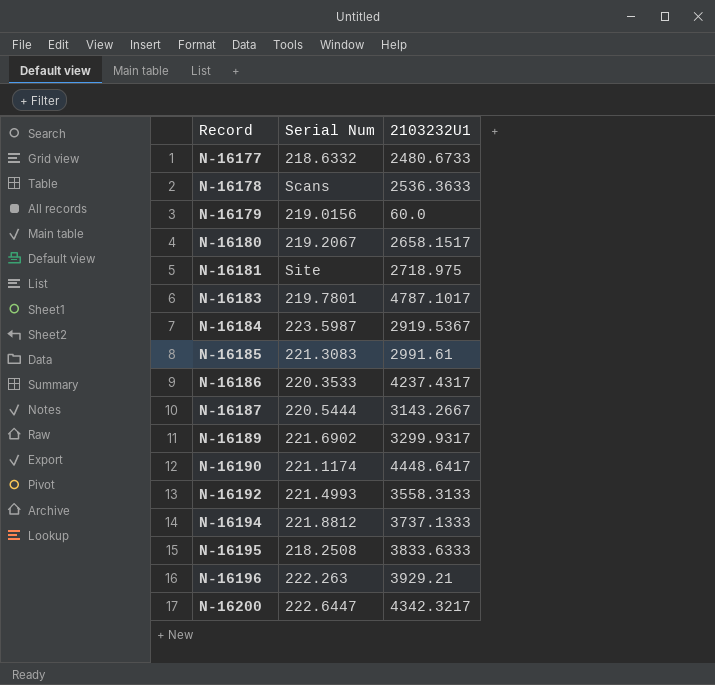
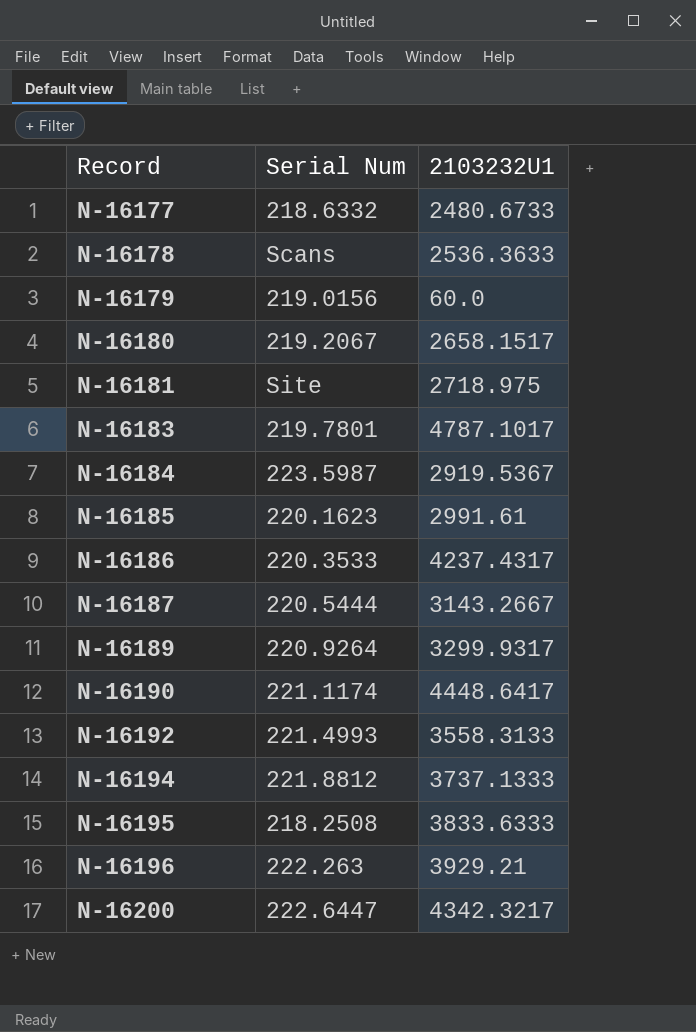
N-16185 | Serial Num: 221.3083 -> 220.1623
N-16189 | Serial Num: 221.6902 -> 220.9264

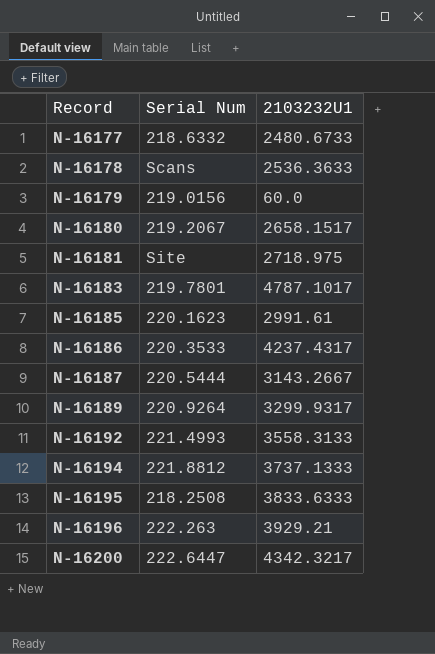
row N-16184: 223.5987 | 2919.5367 -> none
row N-16190: 221.1174 | 4448.6417 -> none

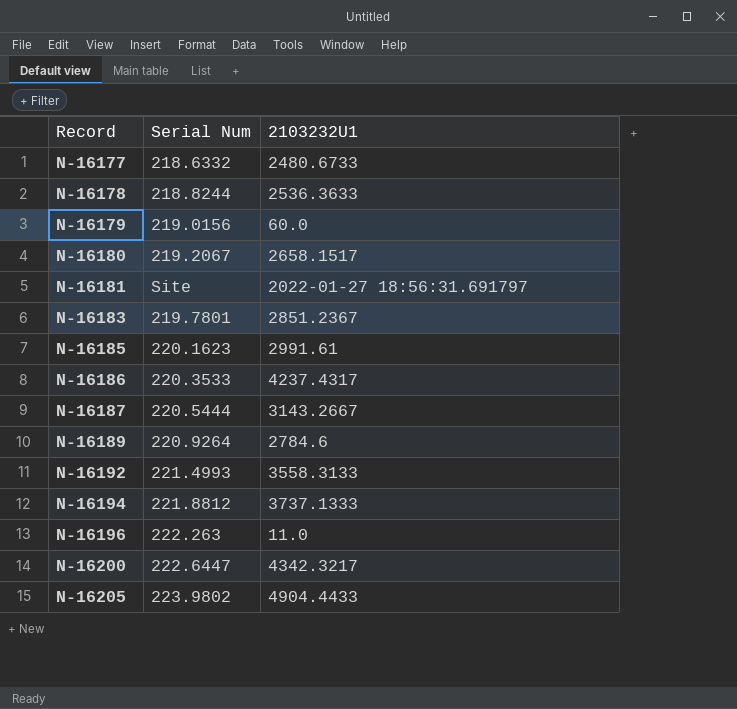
row N-16195: 218.2508 | 3833.6333 -> none
N-16178 | Serial Num: Scans -> 218.8244
N-16181 | 2103232U1: 2718.975 -> 2022-01-27 18:56:31.691797
N-16183 | 2103232U1: 4787.1017 -> 2851.2367
N-16189 | 2103232U1: 3299.9317 -> 2784.6
N-16196 | 2103232U1: 3929.21 -> 11.0
row N-16205: none -> 223.9802 | 4904.4433

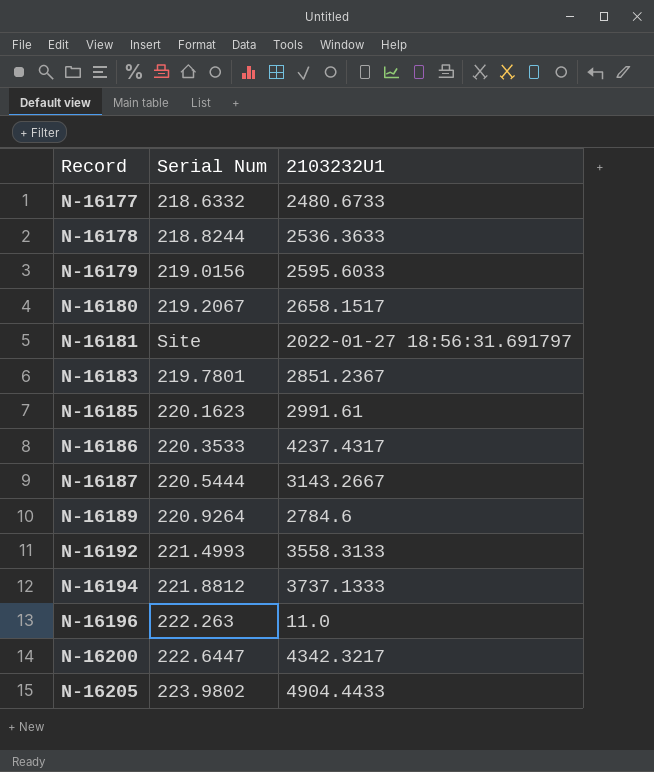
N-16179 | 2103232U1: 60.0 -> 2595.6033

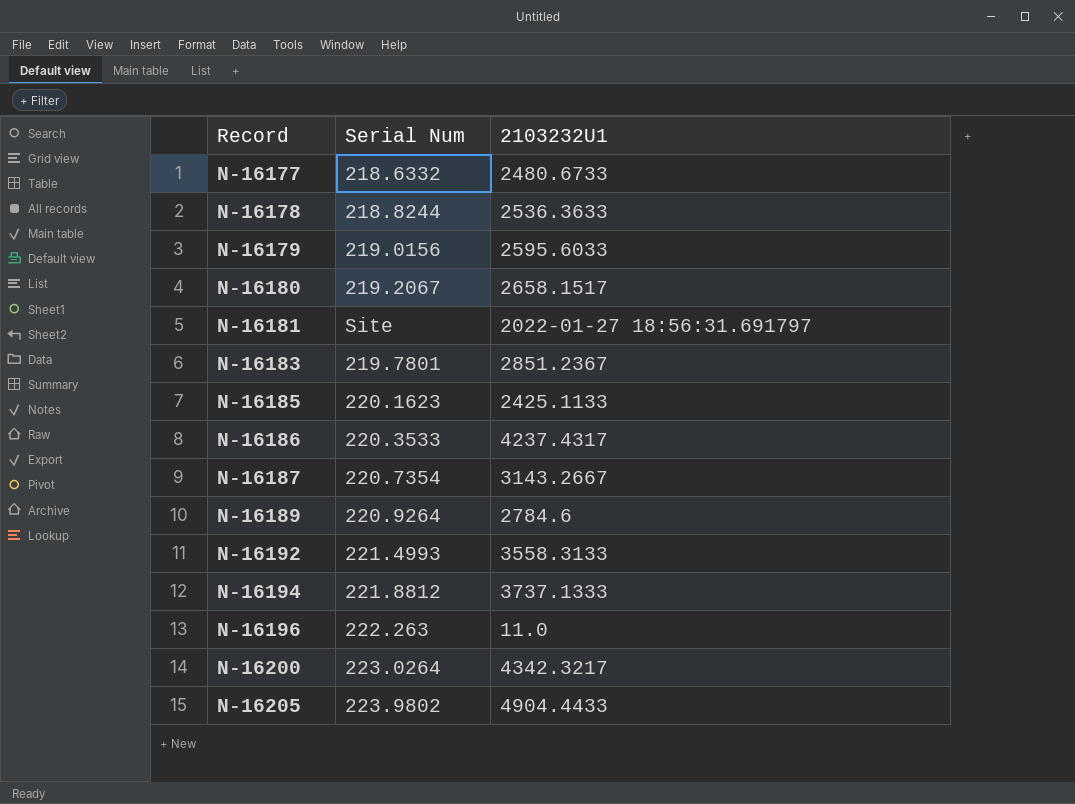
N-16185 | 2103232U1: 2991.61 -> 2425.1133
N-16187 | Serial Num: 220.5444 -> 220.7354
N-16200 | Serial Num: 222.6447 -> 223.0264

